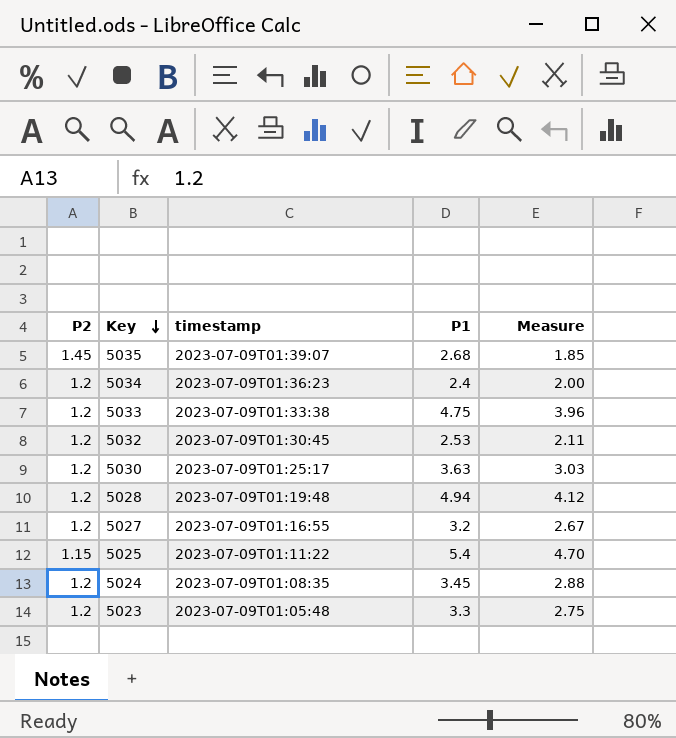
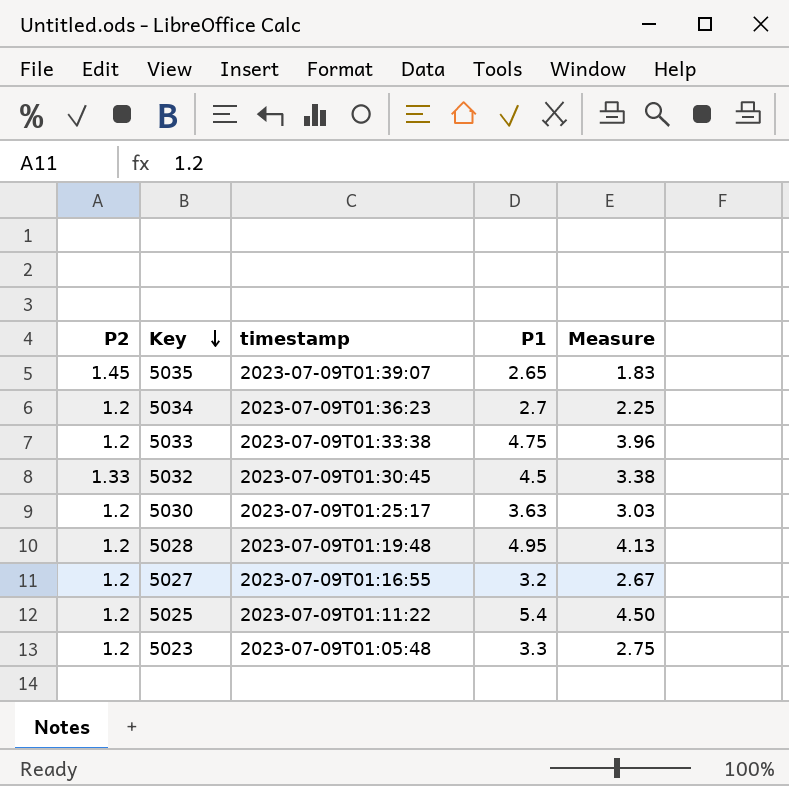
row 5024: 1.2 | 2023-07-09T01:08:35 | 3.45 | 2.88 -> none
5035 | P1: 2.68 -> 2.65
5035 | Measure: 1.85 -> 1.83
5034 | P1: 2.4 -> 2.7
5034 | Measure: 2.00 -> 2.25
5032 | P2: 1.2 -> 1.33
5032 | P1: 2.53 -> 4.5
5032 | Measure: 2.11 -> 3.38
5028 | P1: 4.94 -> 4.95
5028 | Measure: 4.12 -> 4.13
5025 | P2: 1.15 -> 1.2
5025 | Measure: 4.70 -> 4.50

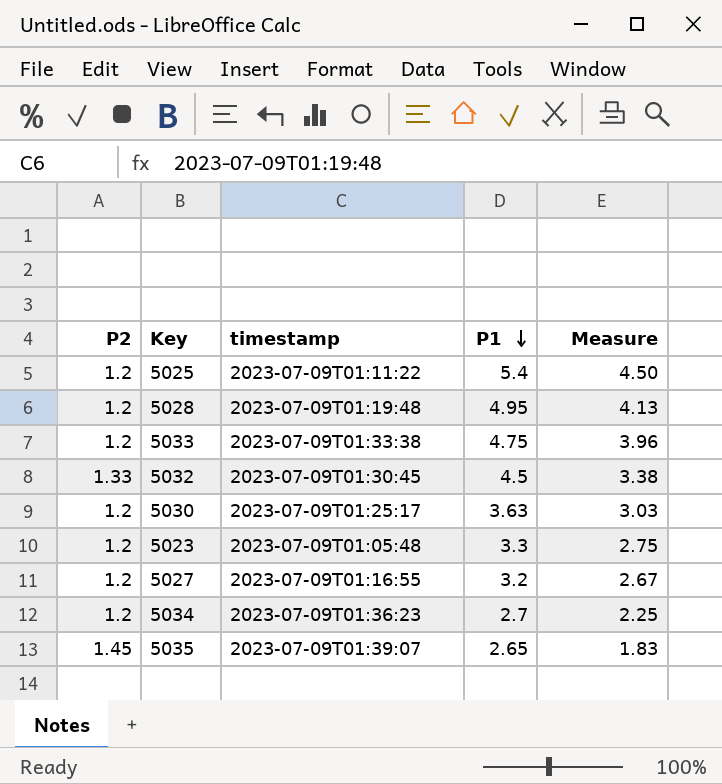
row order: Key descending -> P1 descending

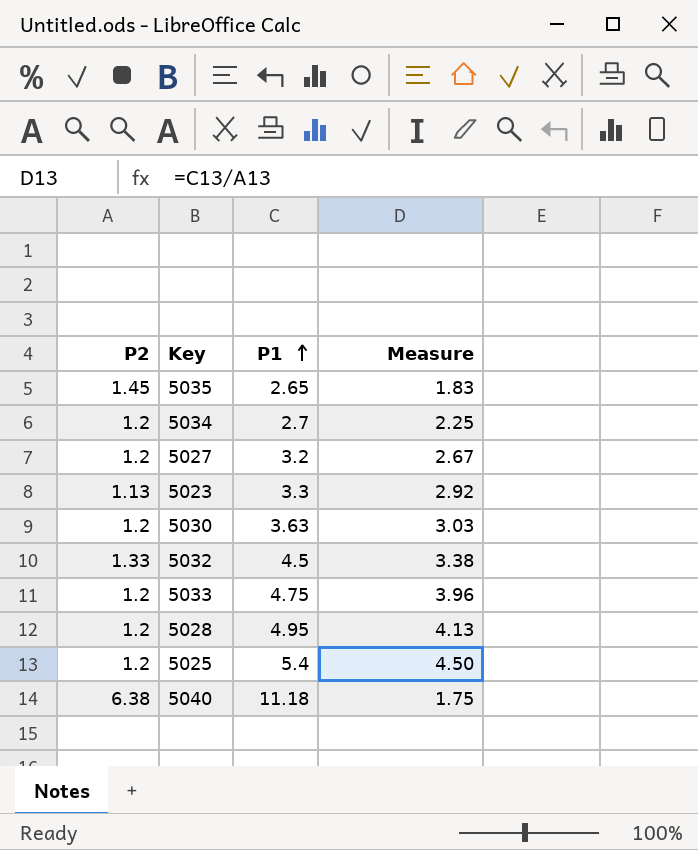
row order: P1 descending -> P1 ascending
column timestamp | position: 3 -> none
5023 | P2: 1.2 -> 1.13
5023 | Measure: 2.75 -> 2.92
row 5040: none -> 6.38 | 11.18 | 1.75

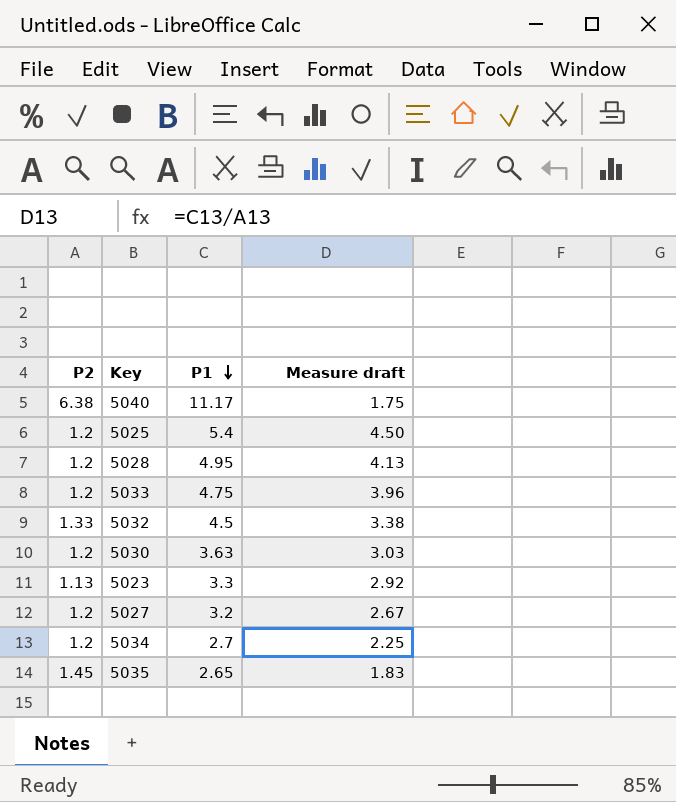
row order: P1 ascending -> P1 descending
column name: Measure -> Measure draft
5040 | P1: 11.18 -> 11.17

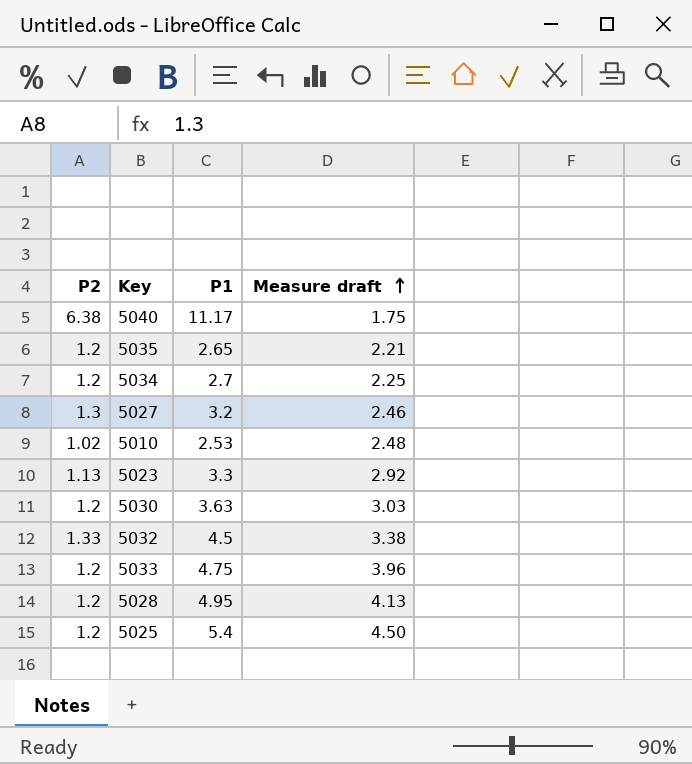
row order: P1 descending -> Measure draft ascending
5035 | P2: 1.45 -> 1.2
5035 | Measure draft: 1.83 -> 2.21
5027 | P2: 1.2 -> 1.3
5027 | Measure draft: 2.67 -> 2.46
row 5010: none -> 1.02 | 2.53 | 2.48

